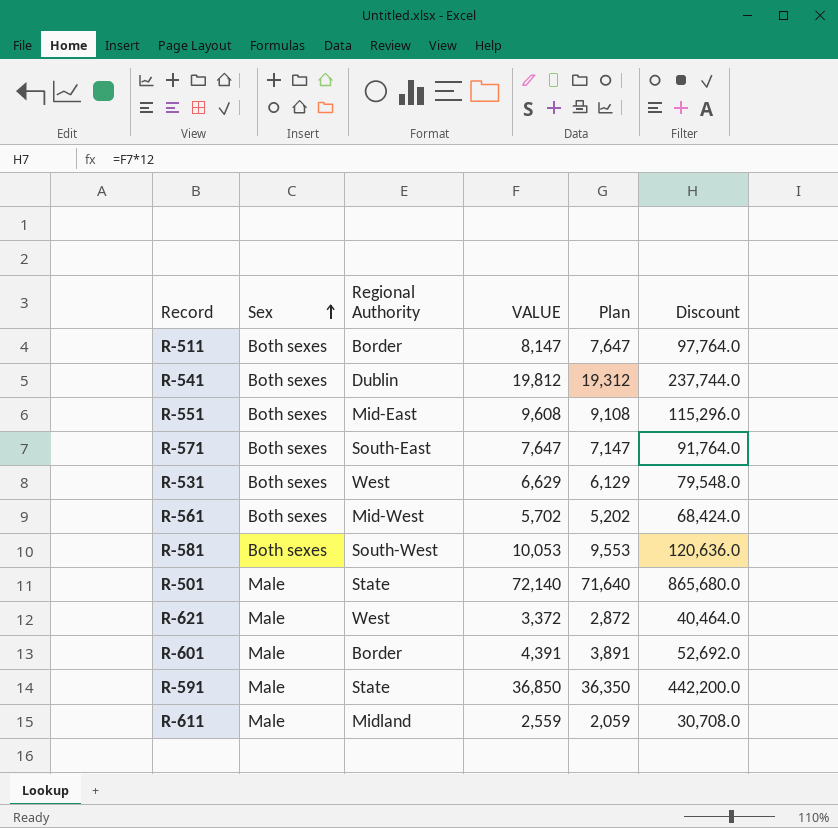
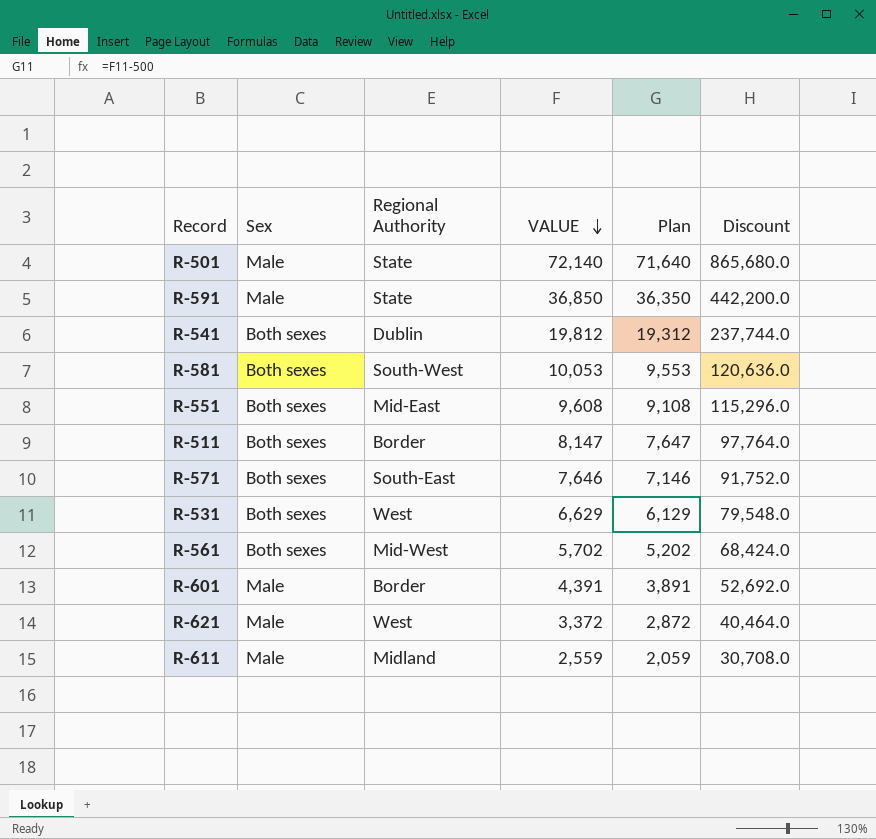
row order: Sex ascending -> VALUE descending
R-571 | VALUE: 7,647 -> 7,646
R-571 | Plan: 7,147 -> 7,146
R-571 | Discount: 91,764.0 -> 91,752.0

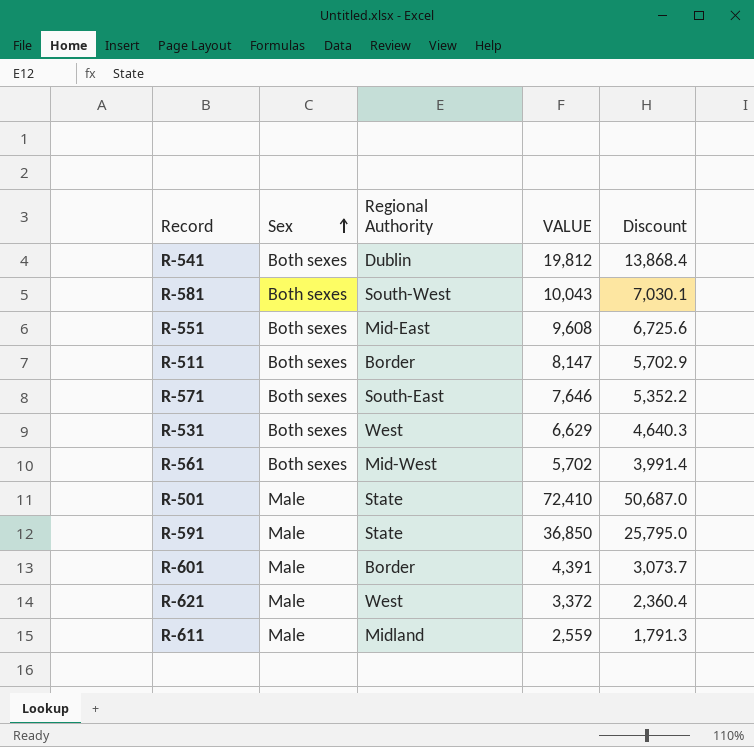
row order: VALUE descending -> Sex ascending
column Plan | formula: [VALUE] - 500 -> none
column Discount | formula: [VALUE] * 12 -> [VALUE] * 0.7
R-581 | VALUE: 10,053 -> 10,043
R-501 | VALUE: 72,140 -> 72,410

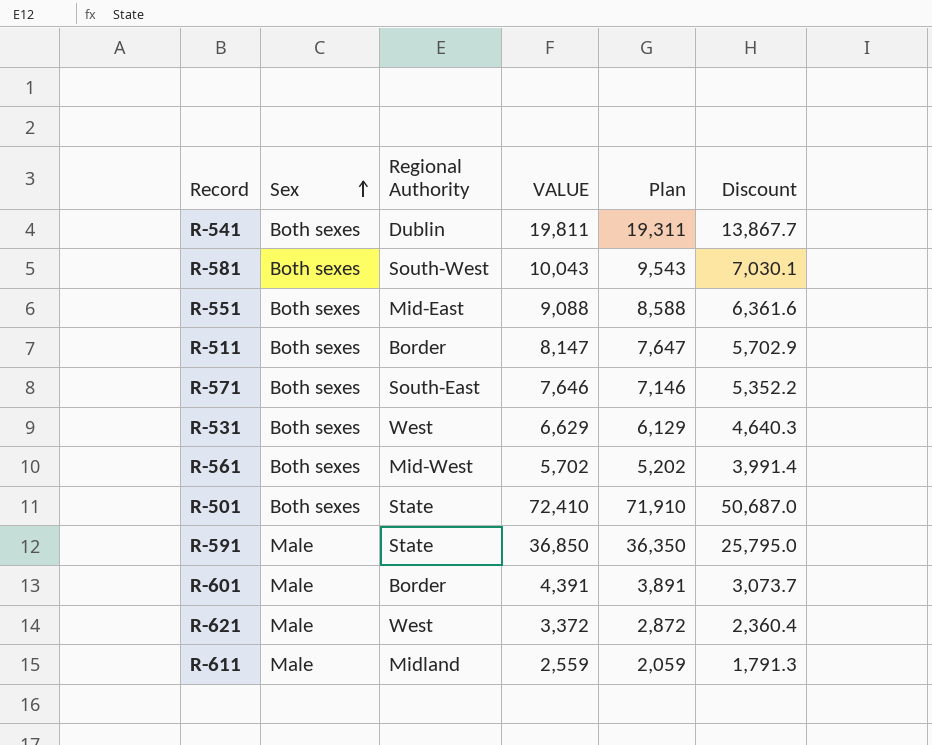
column Plan | formula: none -> [VALUE] - 500
R-541 | VALUE: 19,812 -> 19,811
R-541 | Discount: 13,868.4 -> 13,867.7
R-551 | VALUE: 9,608 -> 9,088
R-551 | Discount: 6,725.6 -> 6,361.6
R-501 | Sex: Male -> Both sexes

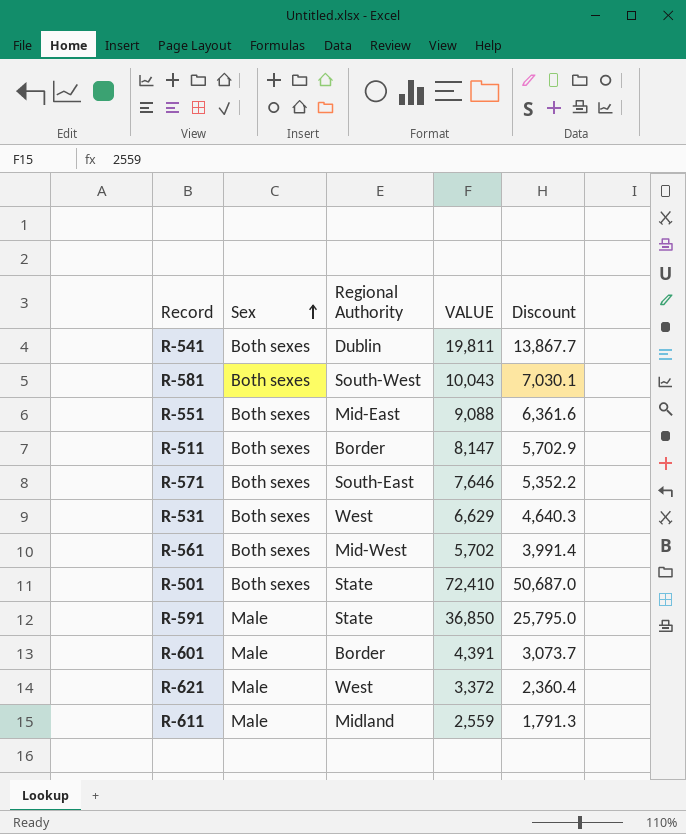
column Plan | formula: [VALUE] - 500 -> none

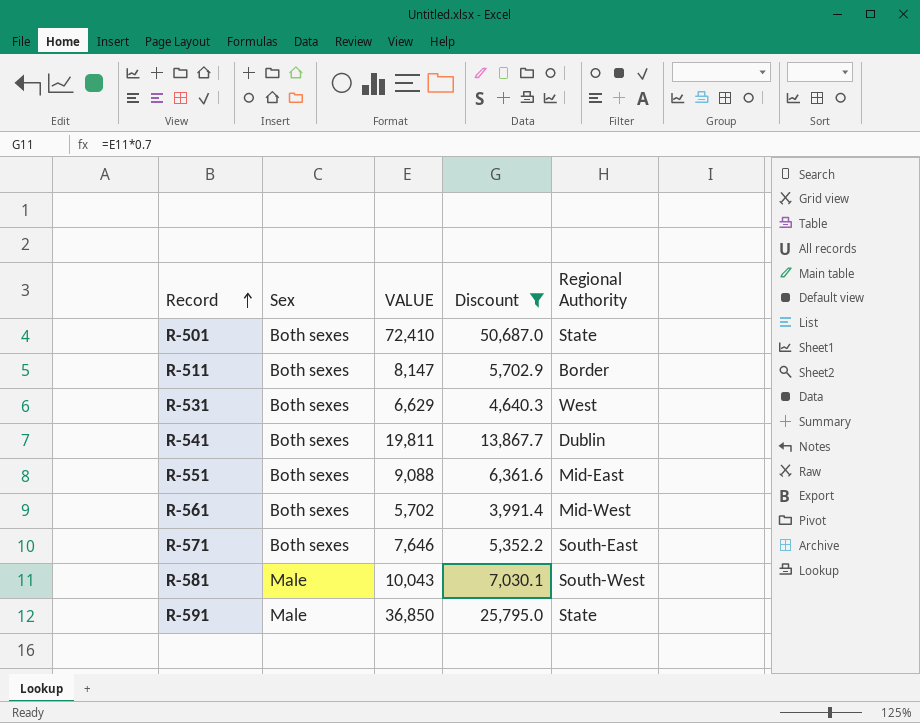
filter: none -> Discount >= 3,991.4
row order: Sex ascending -> Record ascending
column Regional Authority | position: 3 -> 5
R-581 | Sex: Both sexes -> Male

